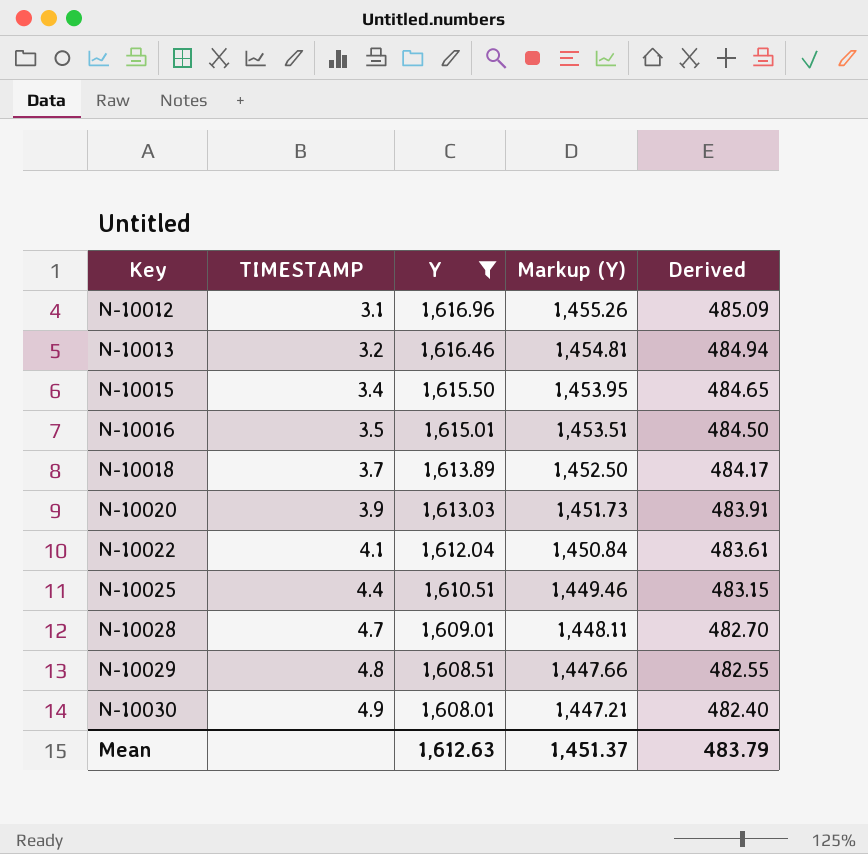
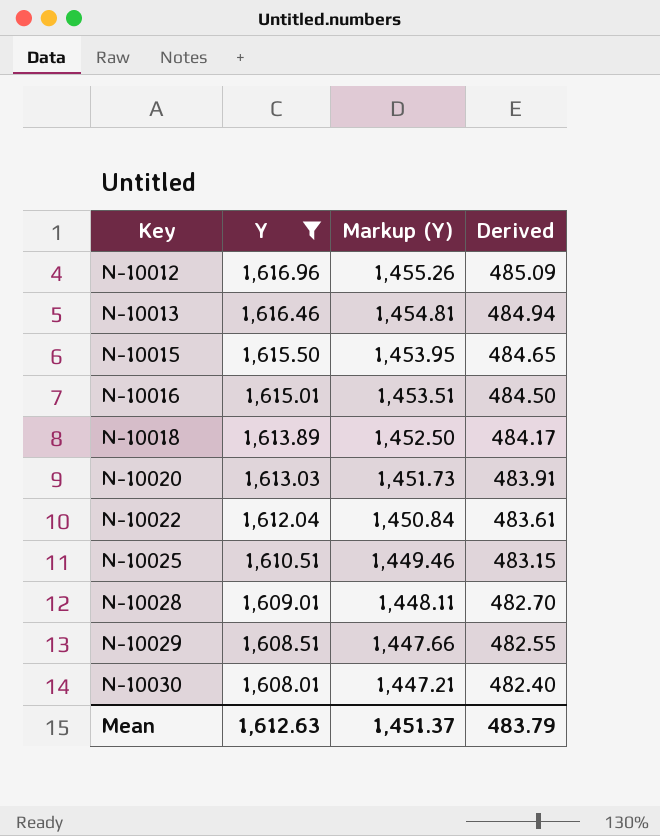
column TIMESTAMP | position: 2 -> none

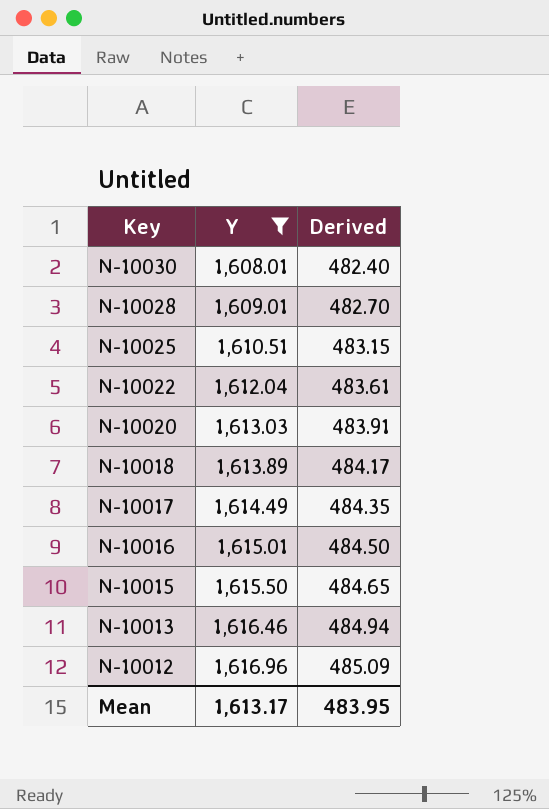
row order: Key ascending -> Key descending
column Markup (Y) | formula: [Y] * 0.9 -> none
row N-10029: 1,608.51 | 1,447.66 | 482.55 -> none
row N-10017: none -> 1,614.49 | 484.35
Mean | Y: 1,612.63 -> 1,613.17
Mean | Derived: 483.79 -> 483.95

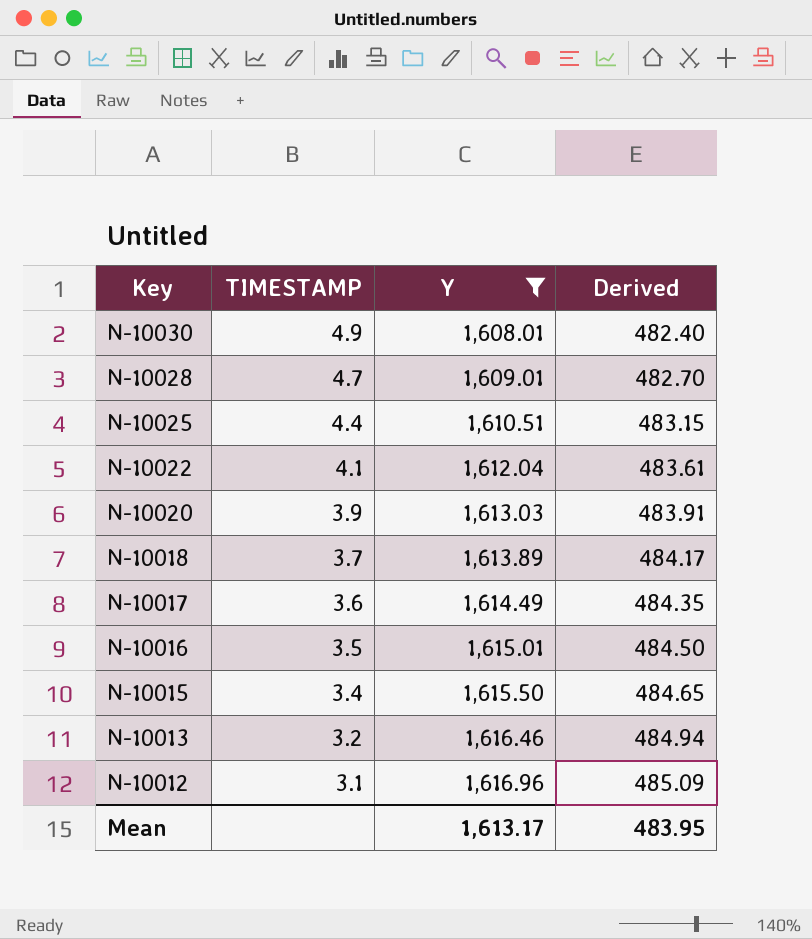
column TIMESTAMP | position: none -> 2

